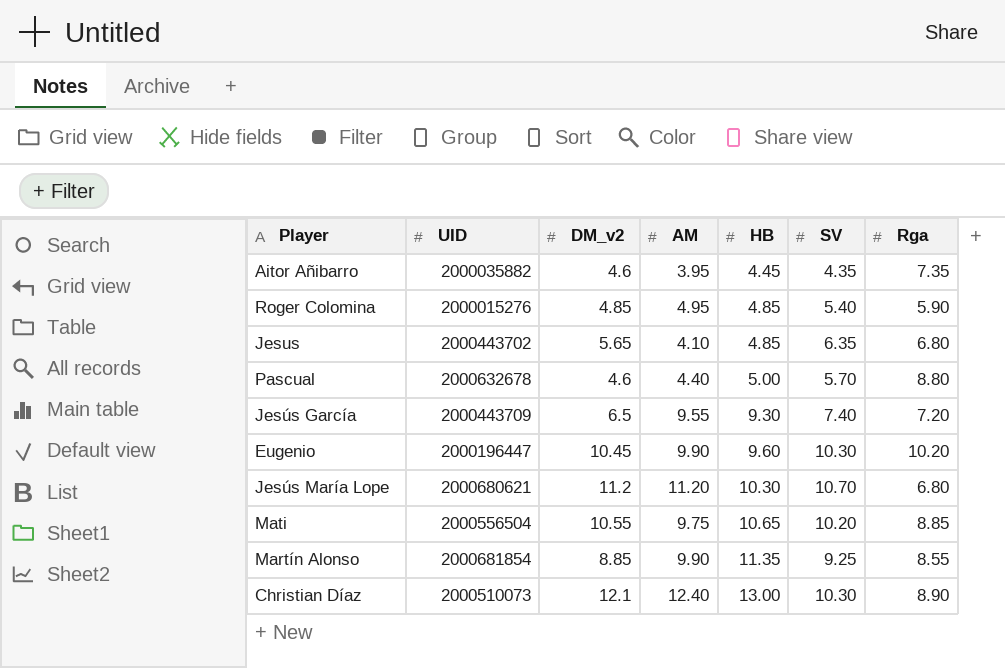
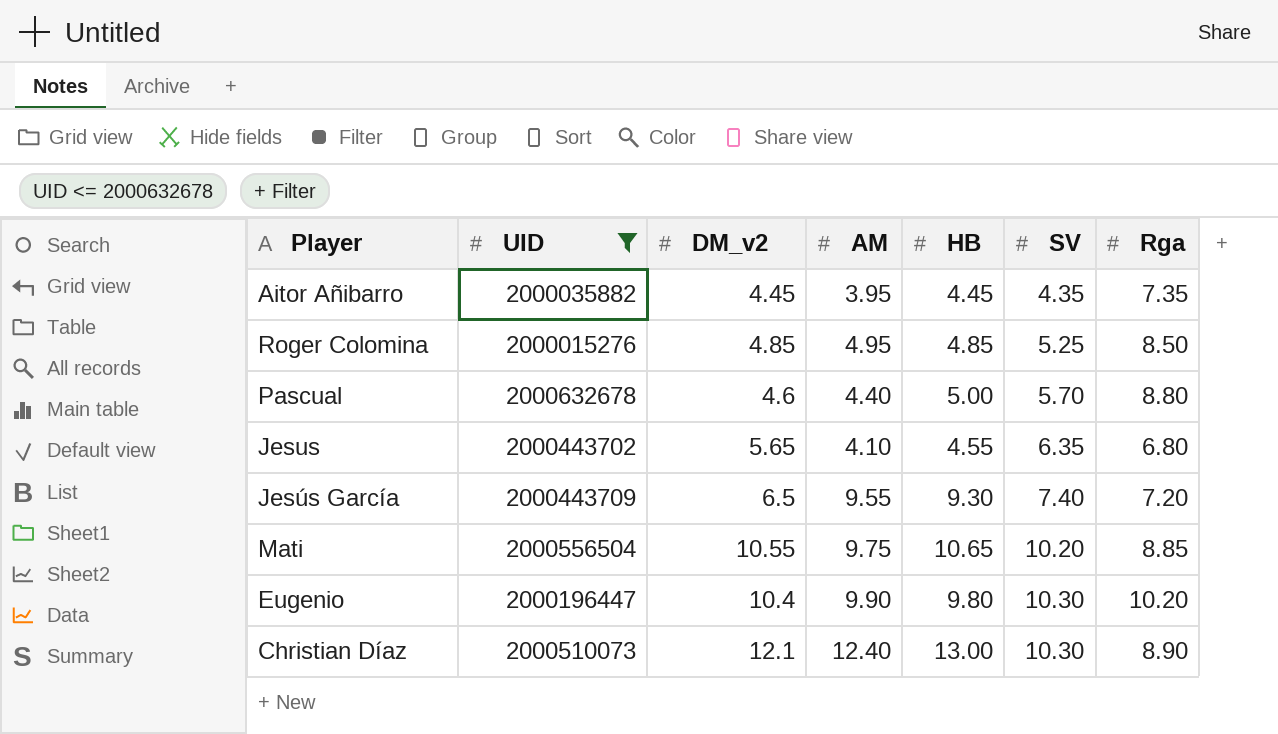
filter: none -> UID <= 2000632678
row order: HB ascending -> SV ascending
Aitor Añibarro | DM_v2: 4.6 -> 4.45
Roger Colomina | SV: 5.40 -> 5.25
Roger Colomina | Rga: 5.90 -> 8.50
Jesus | HB: 4.85 -> 4.55
Eugenio | DM_v2: 10.45 -> 10.4
Eugenio | HB: 9.60 -> 9.80

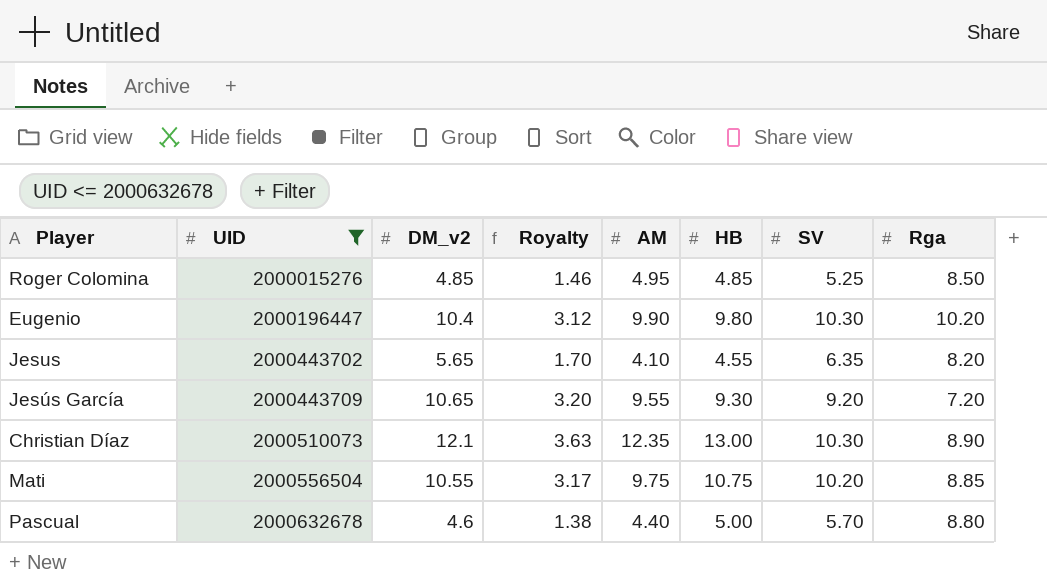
row order: SV ascending -> UID ascending
column Royalty | formula: none -> [DM_v2] * 0.3
row Aitor Añibarro: 2000035882 | 4.45 | 3.95 | 4.45 | 4.35 | 7.35 -> none
Jesus | Rga: 6.80 -> 8.20
Jesús García | DM_v2: 6.5 -> 10.65
Jesús García | SV: 7.40 -> 9.20
Christian Díaz | AM: 12.40 -> 12.35
Mati | HB: 10.65 -> 10.75

